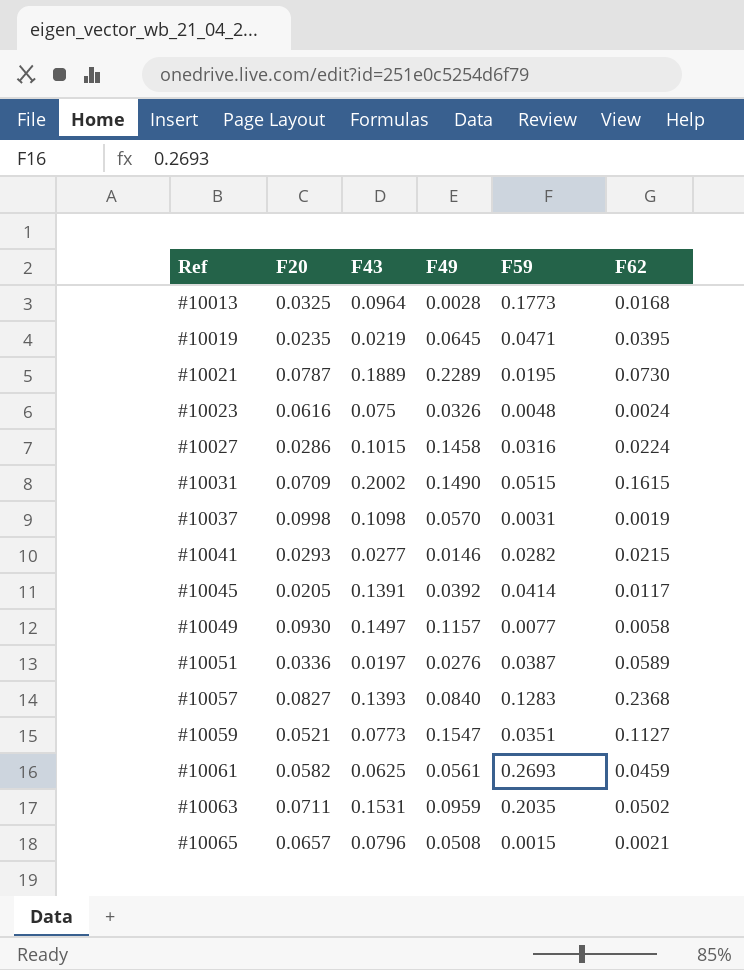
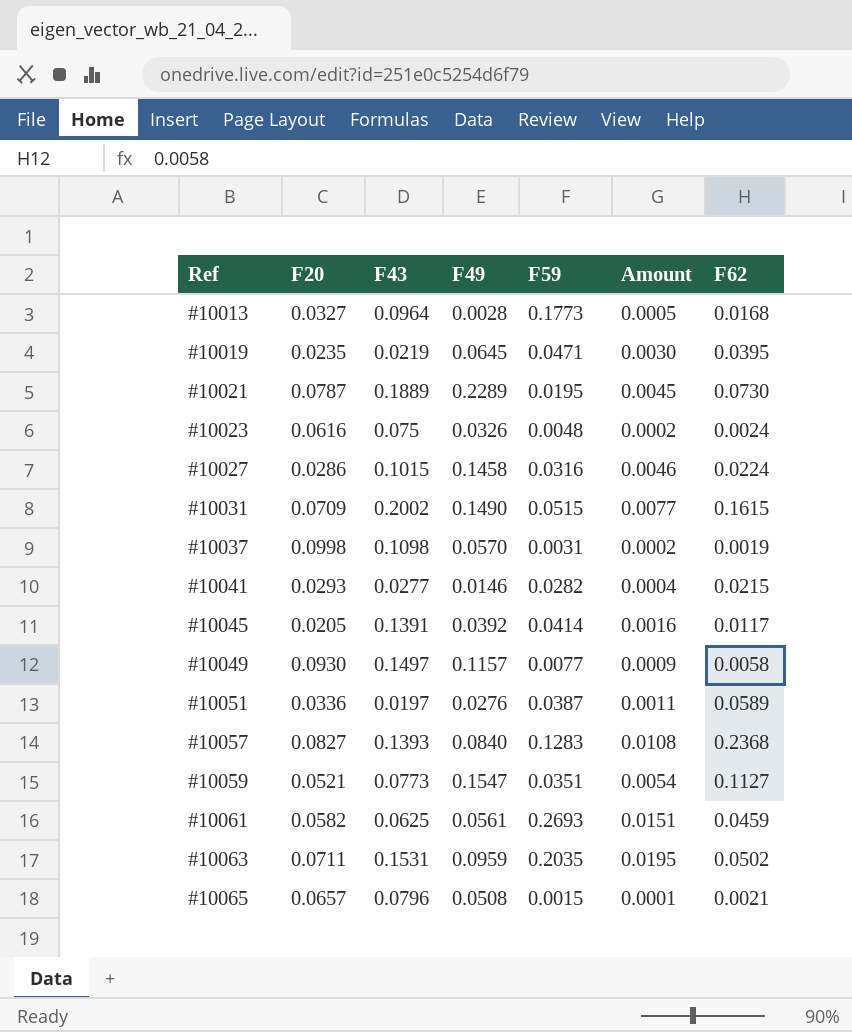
column Amount | formula: none -> [F49] * [F59]
#10013 | F20: 0.0325 -> 0.0327

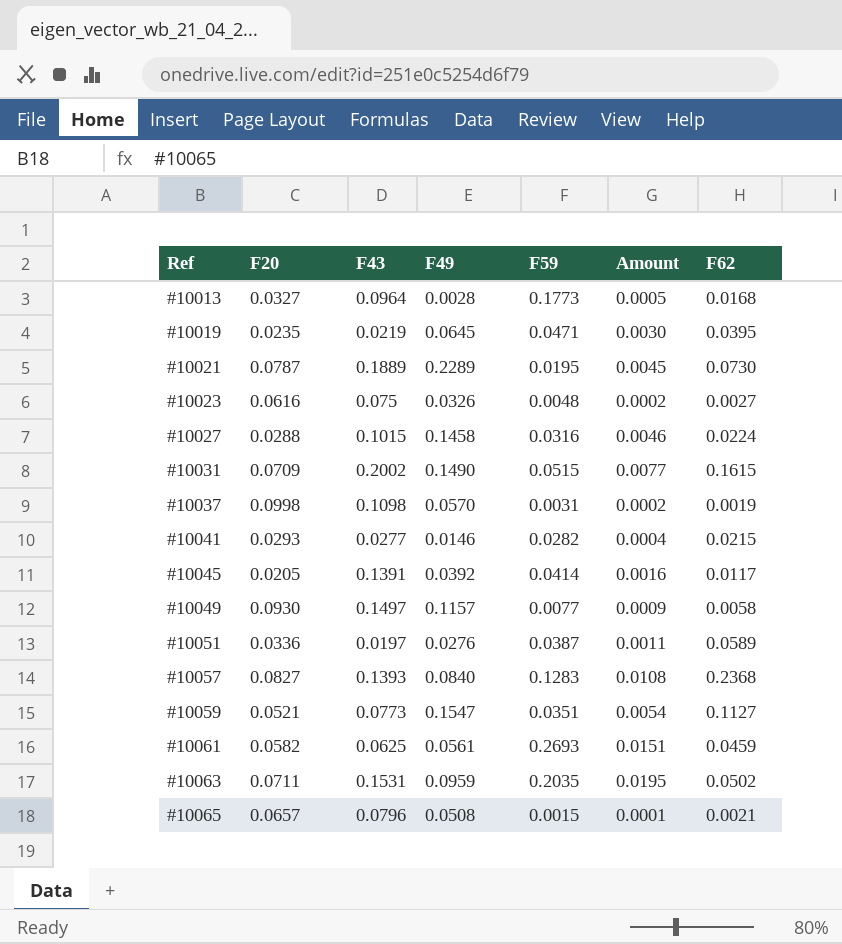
#10023 | F62: 0.0024 -> 0.0027
#10027 | F20: 0.0286 -> 0.0288

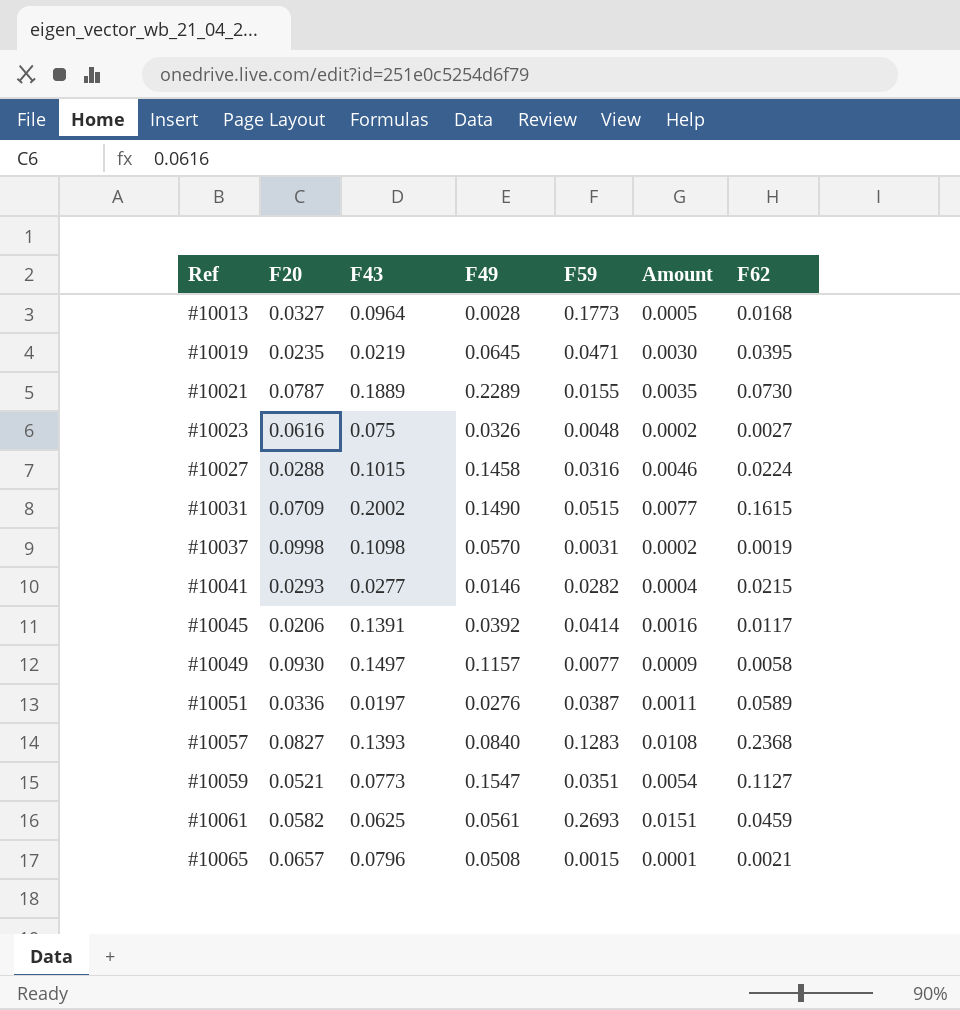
row #10063: 0.0711 | 0.1531 | 0.0959 | 0.2035 | 0.0195 | 0.0502 -> none
#10021 | F59: 0.0195 -> 0.0155
#10021 | Amount: 0.0045 -> 0.0035
#10045 | F20: 0.0205 -> 0.0206

